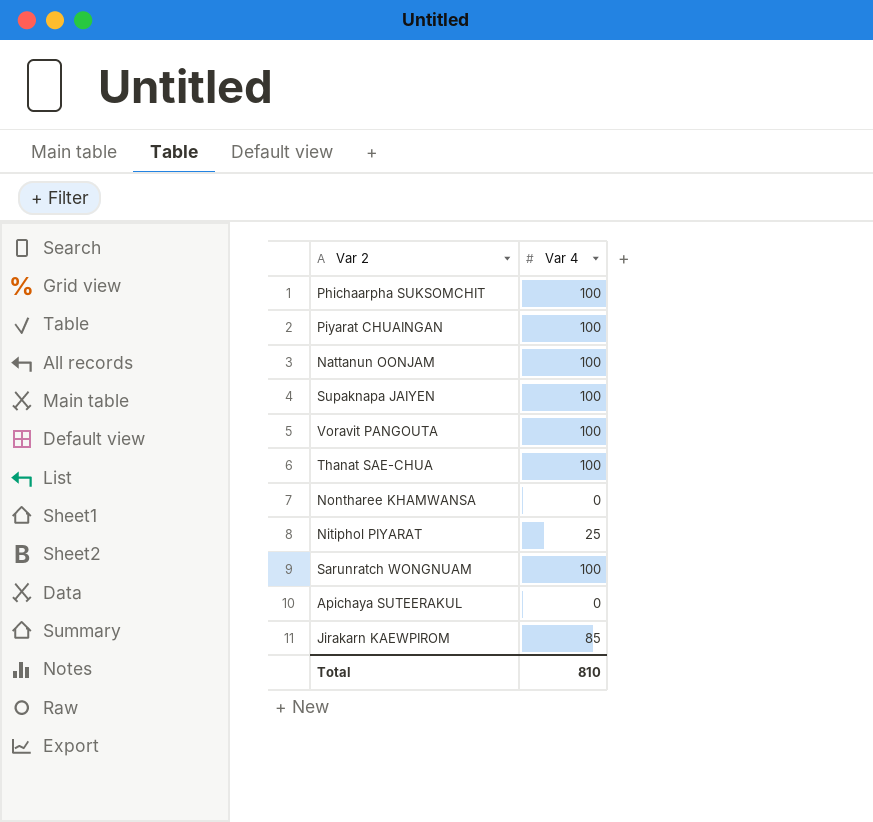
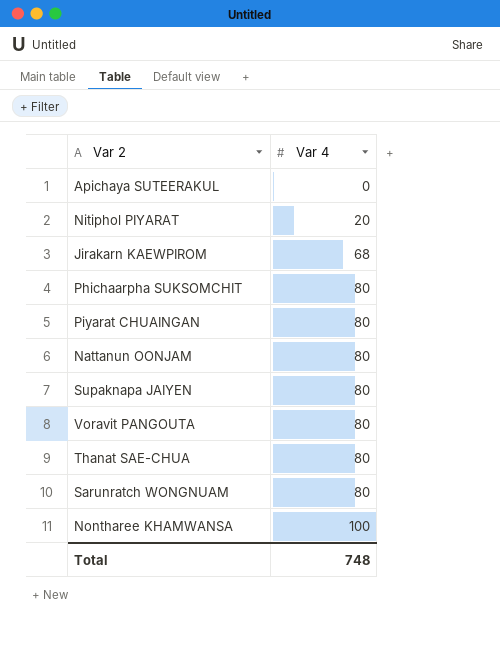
row order: none -> Var 4 ascending
Nitiphol PIYARAT | Var 4: 25 -> 20
Jirakarn KAEWPIROM | Var 4: 85 -> 68
Phichaarpha SUKSOMCHIT | Var 4: 100 -> 80
Piyarat CHUAINGAN | Var 4: 100 -> 80
Nattanun OONJAM | Var 4: 100 -> 80
Supaknapa JAIYEN | Var 4: 100 -> 80
Voravit PANGOUTA | Var 4: 100 -> 80
Thanat SAE-CHUA | Var 4: 100 -> 80
Sarunratch WONGNUAM | Var 4: 100 -> 80
Nontharee KHAMWANSA | Var 4: 0 -> 100
Total | Var 4: 810 -> 748

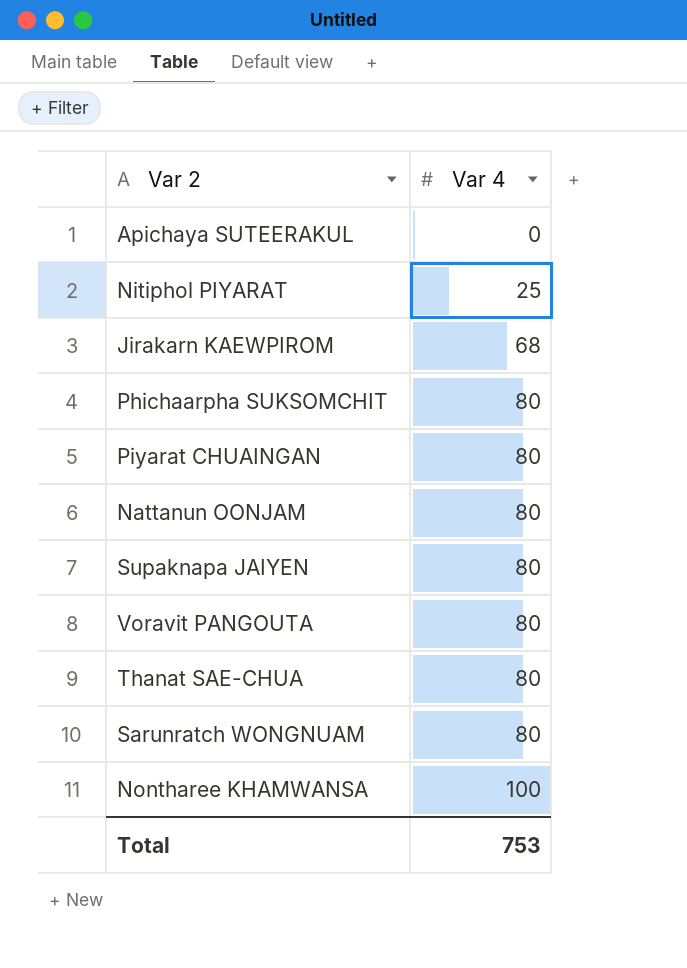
Nitiphol PIYARAT | Var 4: 20 -> 25
Total | Var 4: 748 -> 753

